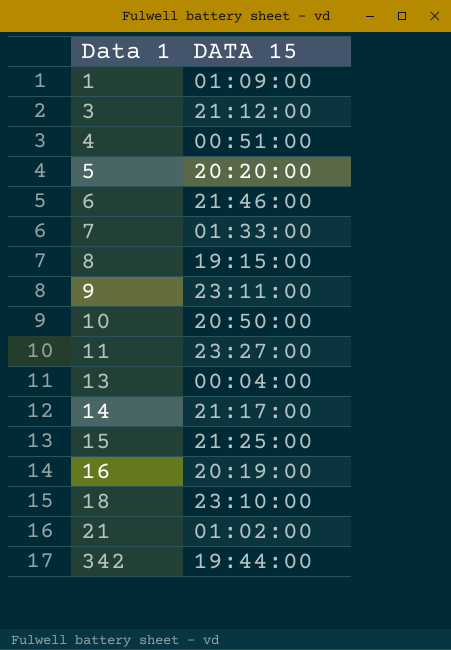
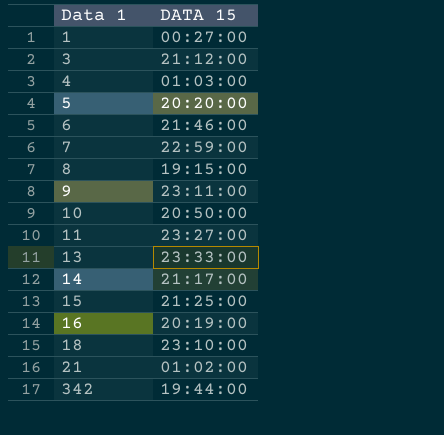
1 | DATA 15: 01:09:00 -> 00:27:00
4 | DATA 15: 00:51:00 -> 01:03:00
7 | DATA 15: 01:33:00 -> 22:59:00
13 | DATA 15: 00:04:00 -> 23:33:00

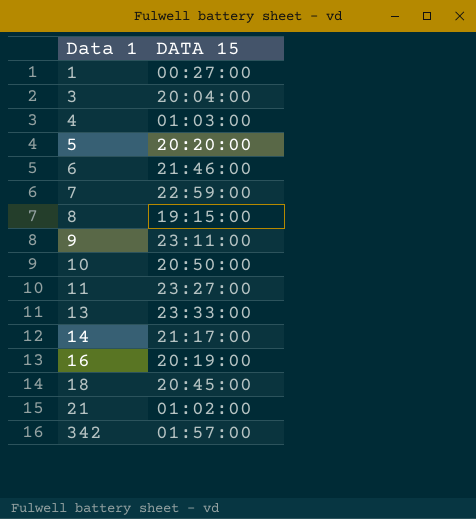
row 15: 21:25:00 -> none
3 | DATA 15: 21:12:00 -> 20:04:00
18 | DATA 15: 23:10:00 -> 20:45:00
342 | DATA 15: 19:44:00 -> 01:57:00

